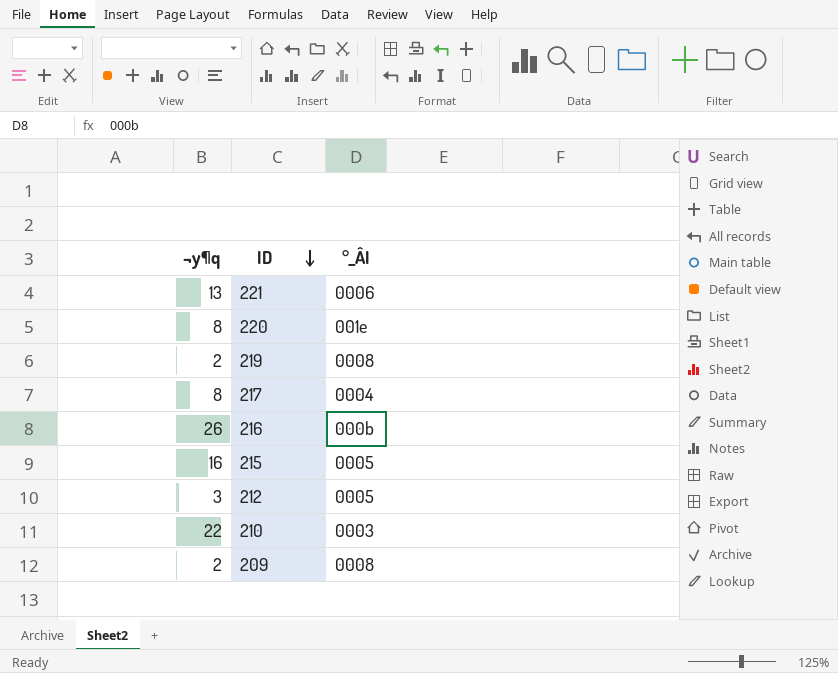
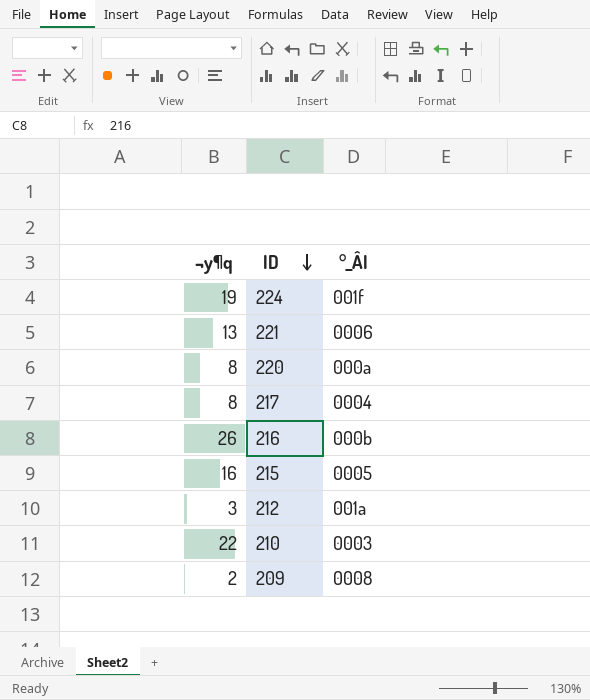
row 219: 2 | 0008 -> none
row 224: none -> 19 | 001f
220 | °_ÂI: 001e -> 000a
212 | °_ÂI: 0005 -> 001a

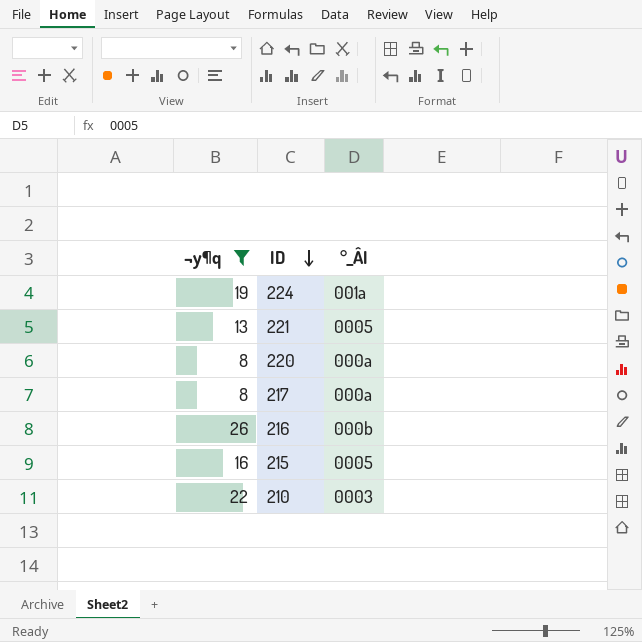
filter: none -> ¬y¶q >= 8
224 | °_ÂI: 001f -> 001a
221 | °_ÂI: 0006 -> 0005
217 | °_ÂI: 0004 -> 000a

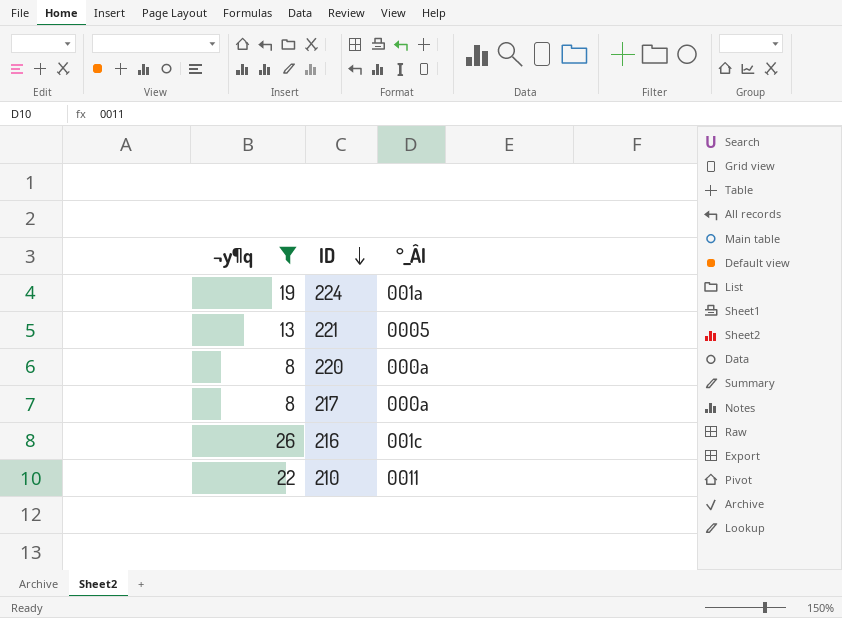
row 215: 16 | 0005 -> none
216 | °_ÂI: 000b -> 001c
210 | °_ÂI: 0003 -> 0011

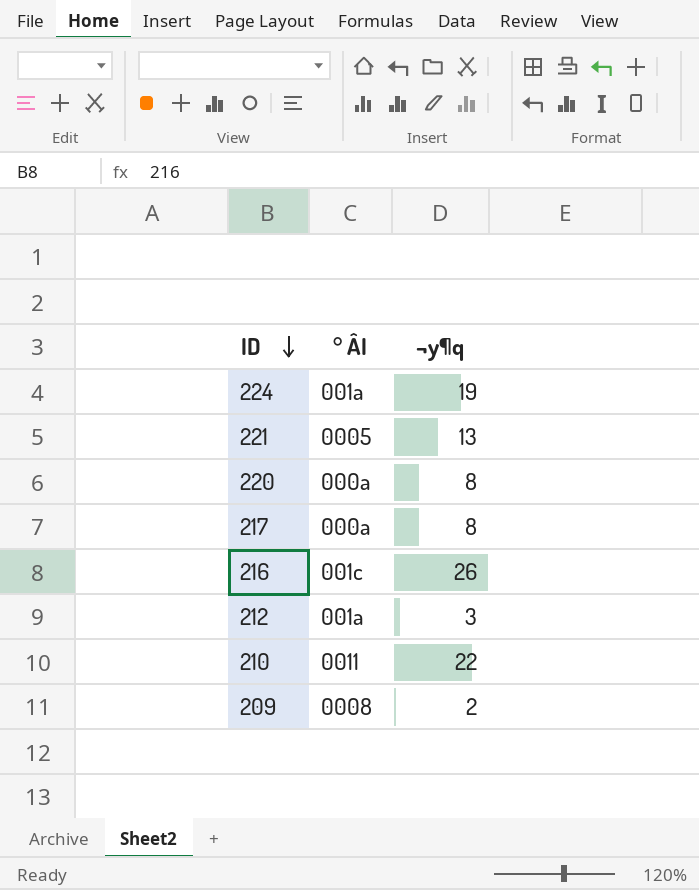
filter: ¬y¶q >= 8 -> none
column name: °_ÂI -> ° ÂI
column ¬y¶q | position: 1 -> 3

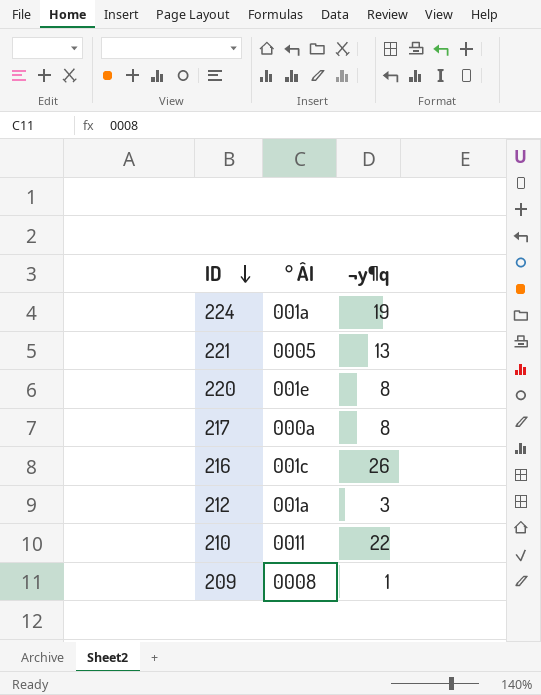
220 | ° ÂI: 000a -> 001e
209 | ¬y¶q: 2 -> 1

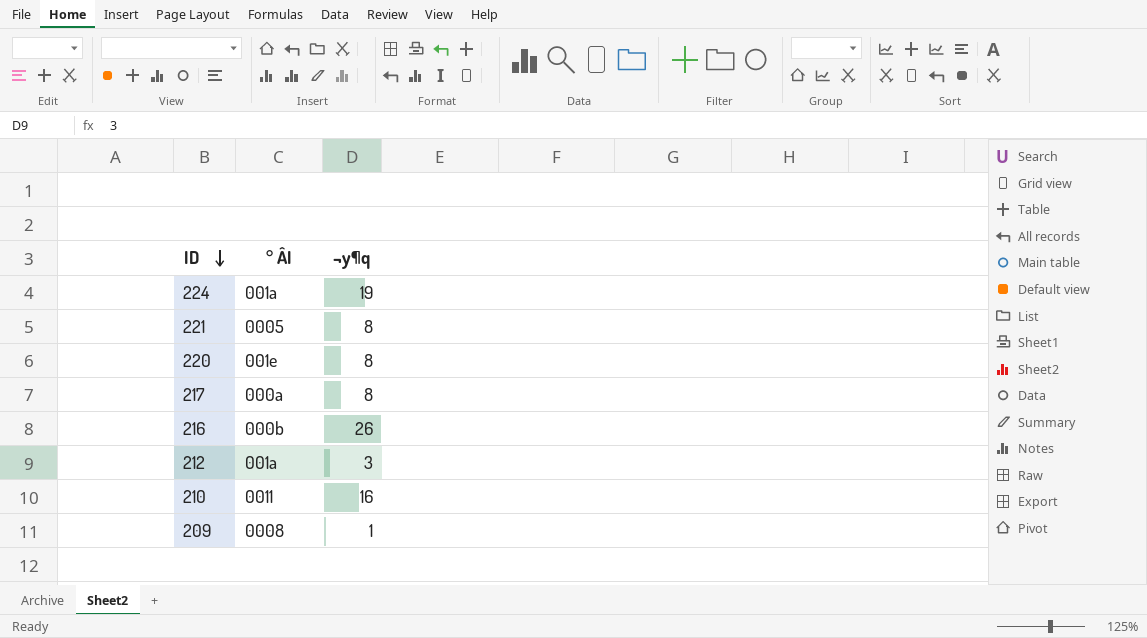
221 | ¬y¶q: 13 -> 8
216 | ° ÂI: 001c -> 000b
210 | ¬y¶q: 22 -> 16

